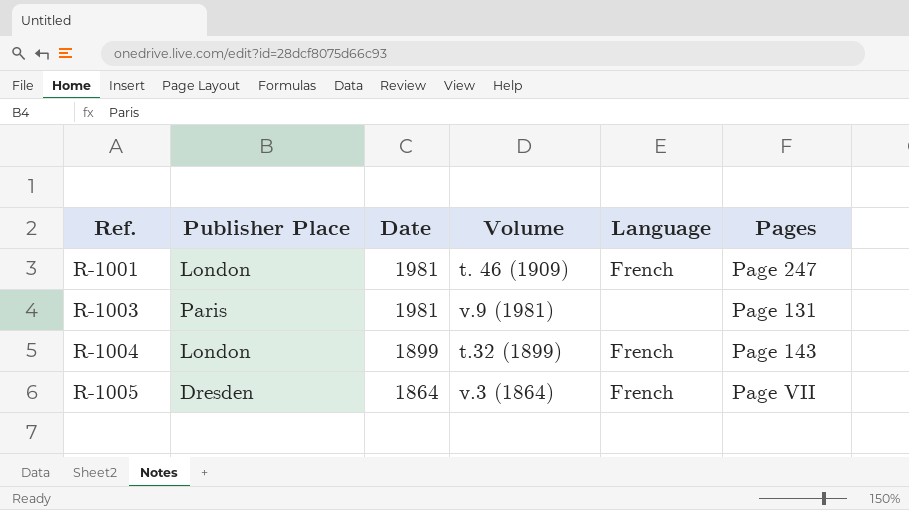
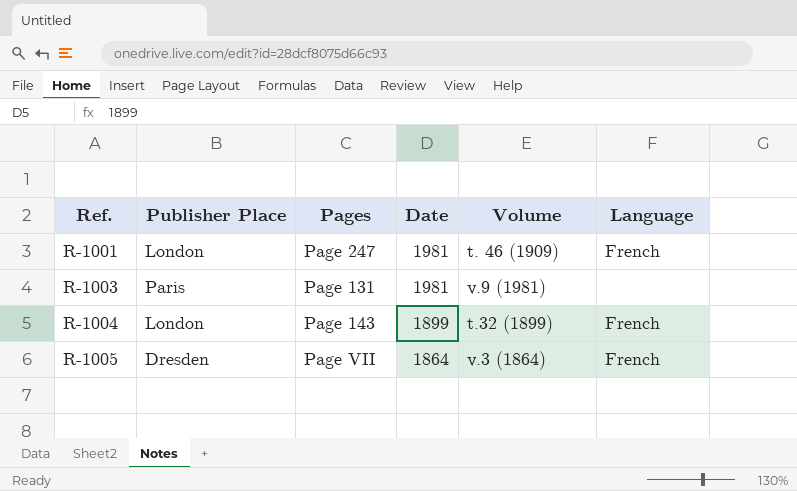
column Pages | position: 6 -> 3

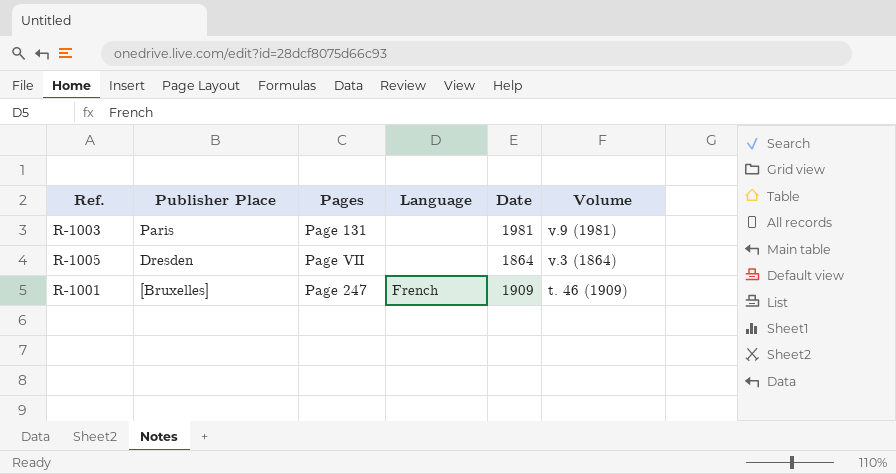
row order: Ref. ascending -> Publisher Place descending
column Language | position: 6 -> 4
row R-1004: London | Page 143 | 1899 | t.32 (1899) | French -> none
R-1005 | Language: French -> none
R-1001 | Publisher Place: London -> [Bruxelles]
R-1001 | Date: 1981 -> 1909

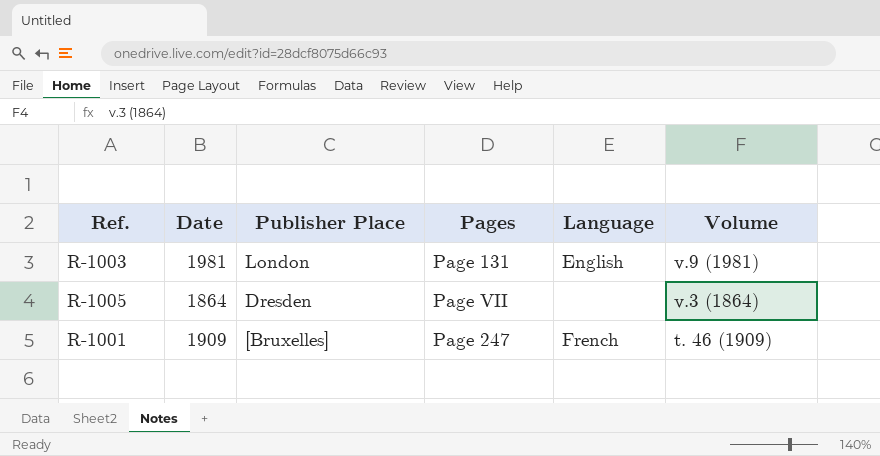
column Date | position: 5 -> 2
R-1003 | Publisher Place: Paris -> London
R-1003 | Language: none -> English

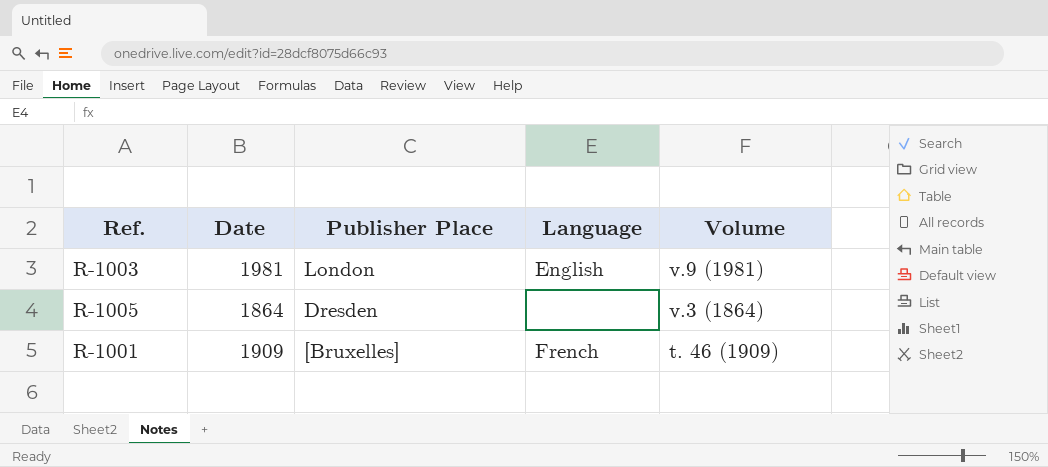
column Pages | position: 4 -> none

